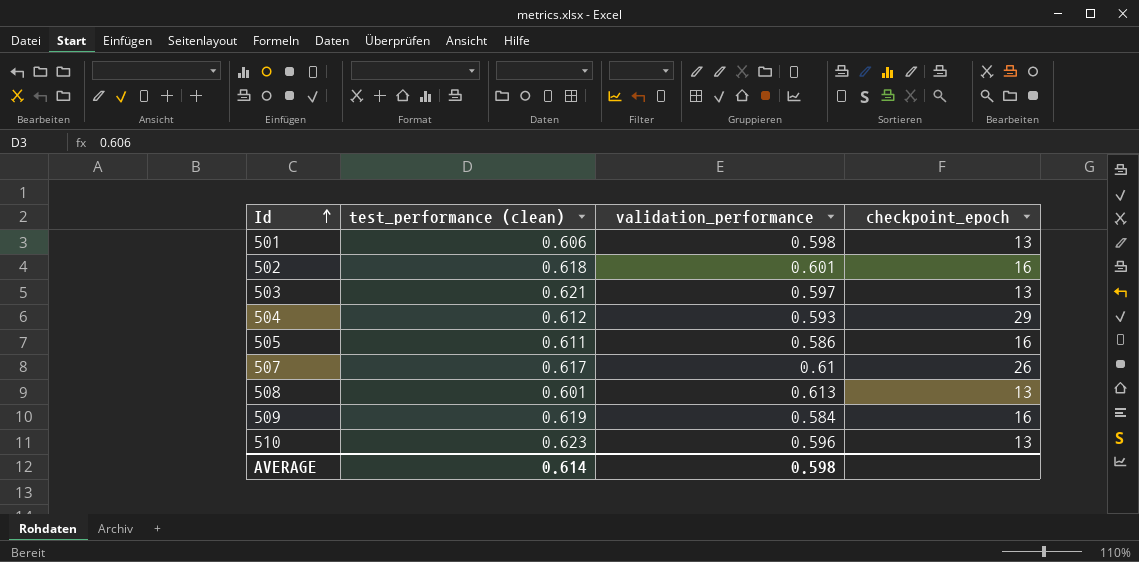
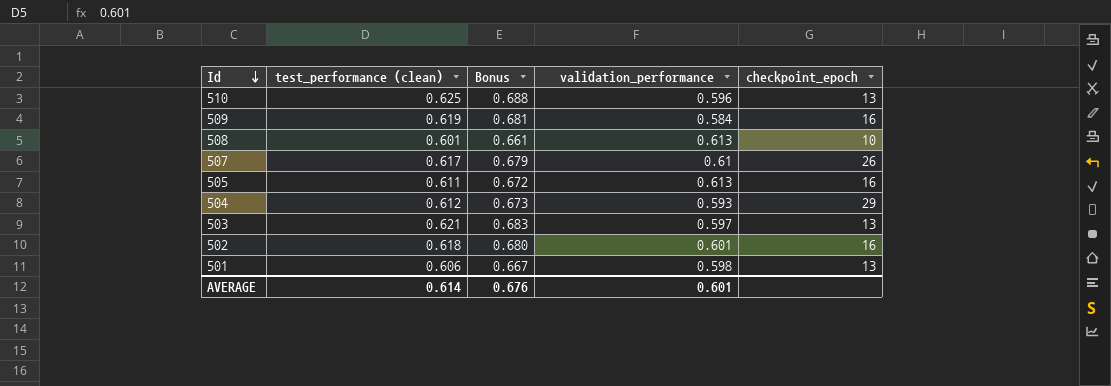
row order: Id ascending -> Id descending
column Bonus | formula: none -> [test_performance (clean)] * 1.1
510 | test_performance (clean): 0.623 -> 0.625
508 | checkpoint_epoch: 13 -> 10
505 | validation_performance: 0.586 -> 0.613
AVERAGE | validation_performance: 0.598 -> 0.601

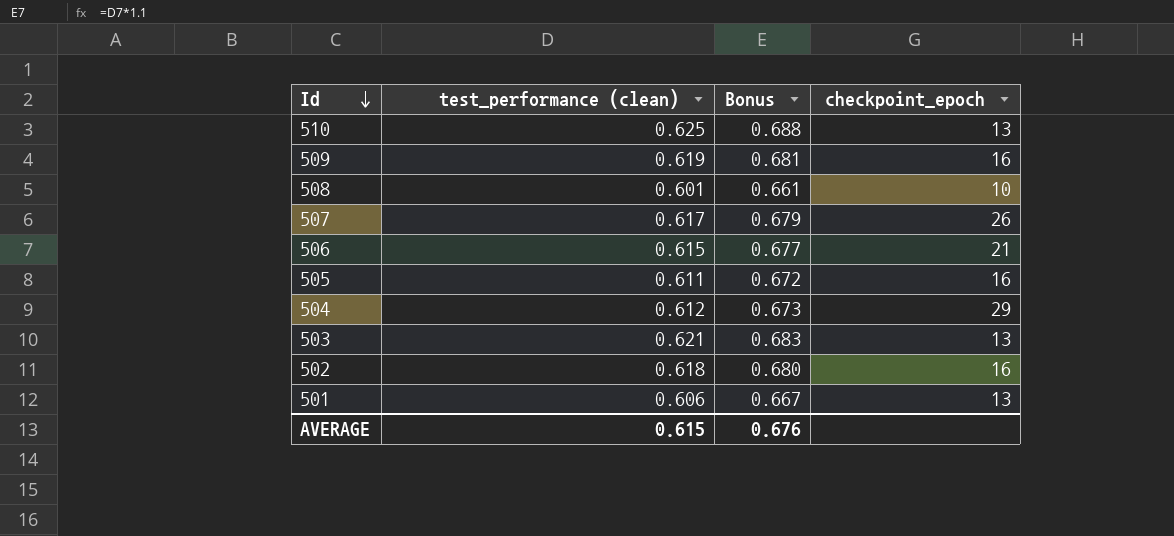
column validation_performance | position: 4 -> none
row 506: none -> 0.615 | 0.677 | 21
AVERAGE | test_performance (clean): 0.614 -> 0.615

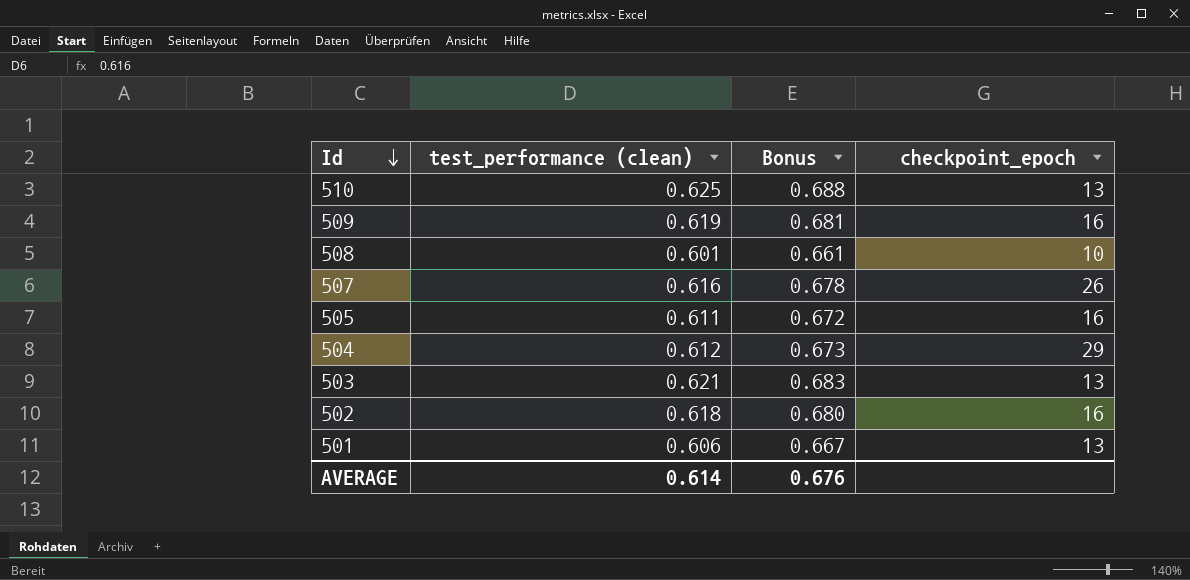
row 506: 0.615 | 0.677 | 21 -> none
507 | test_performance (clean): 0.617 -> 0.616
507 | Bonus: 0.679 -> 0.678
AVERAGE | test_performance (clean): 0.615 -> 0.614

